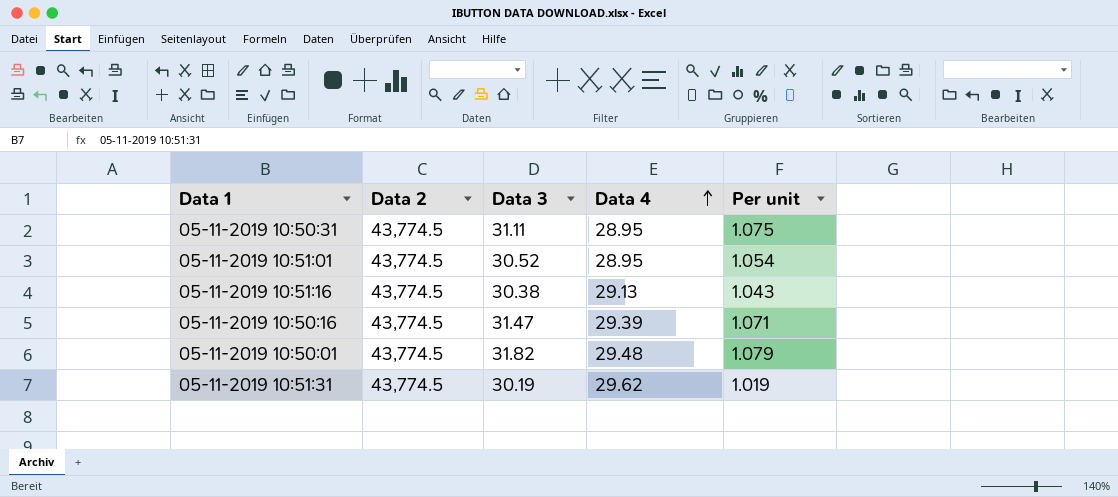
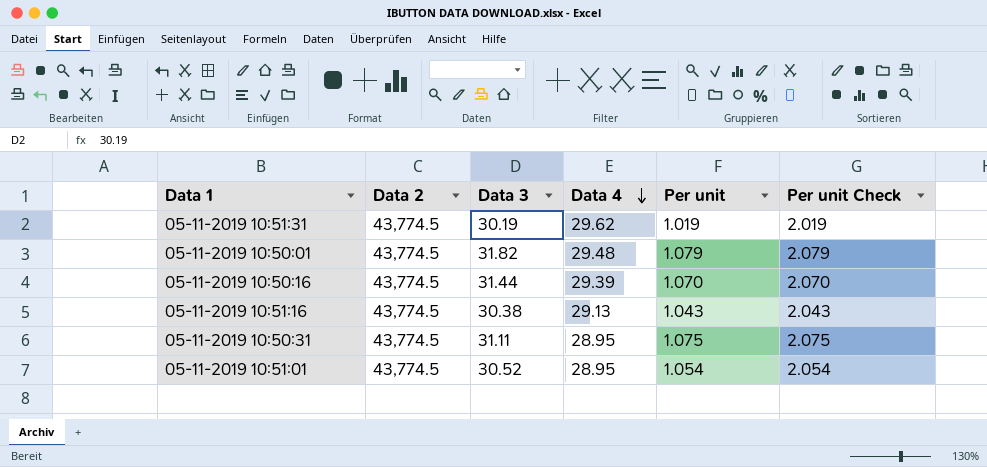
row order: Data 4 ascending -> Data 4 descending
column Per unit Check | formula: none -> [Per unit] + 1
05-11-2019 10:50:16 | Data 3: 31.47 -> 31.44
05-11-2019 10:50:16 | Per unit: 1.071 -> 1.070

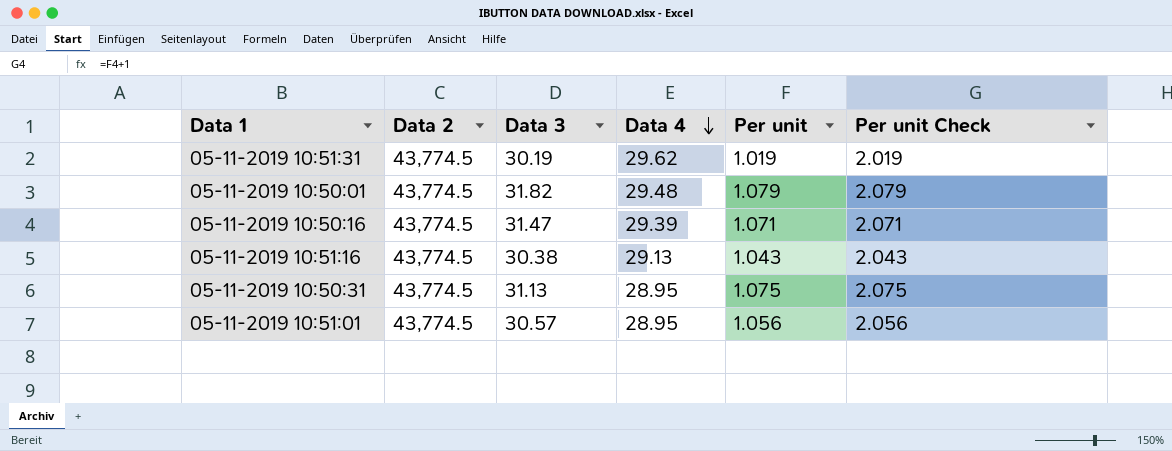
05-11-2019 10:50:16 | Data 3: 31.44 -> 31.47
05-11-2019 10:50:16 | Per unit: 1.070 -> 1.071
05-11-2019 10:50:16 | Per unit Check: 2.070 -> 2.071
05-11-2019 10:50:31 | Data 3: 31.11 -> 31.13
05-11-2019 10:51:01 | Data 3: 30.52 -> 30.57
05-11-2019 10:51:01 | Per unit: 1.054 -> 1.056
05-11-2019 10:51:01 | Per unit Check: 2.054 -> 2.056

